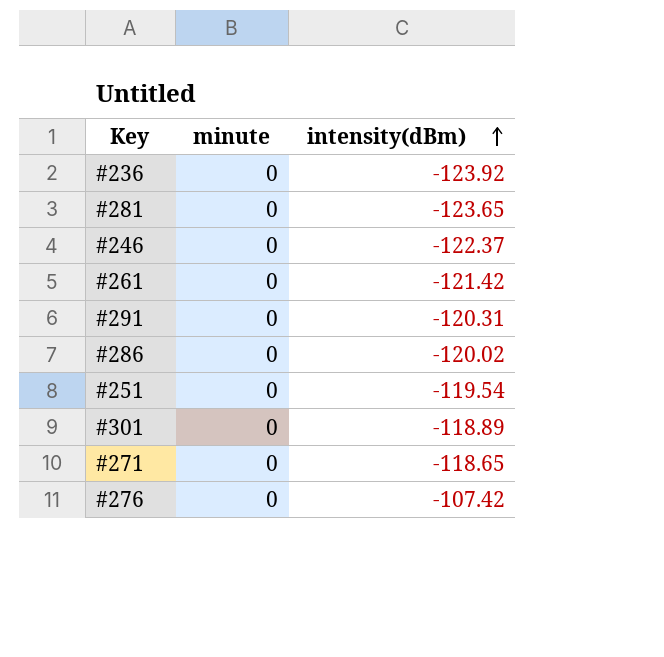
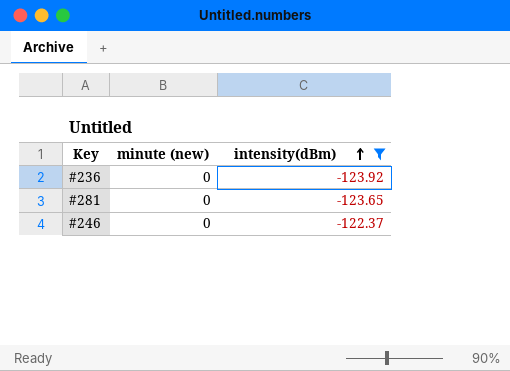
filter: none -> intensity(dBm) <= -122.37
column name: minute -> minute (new)

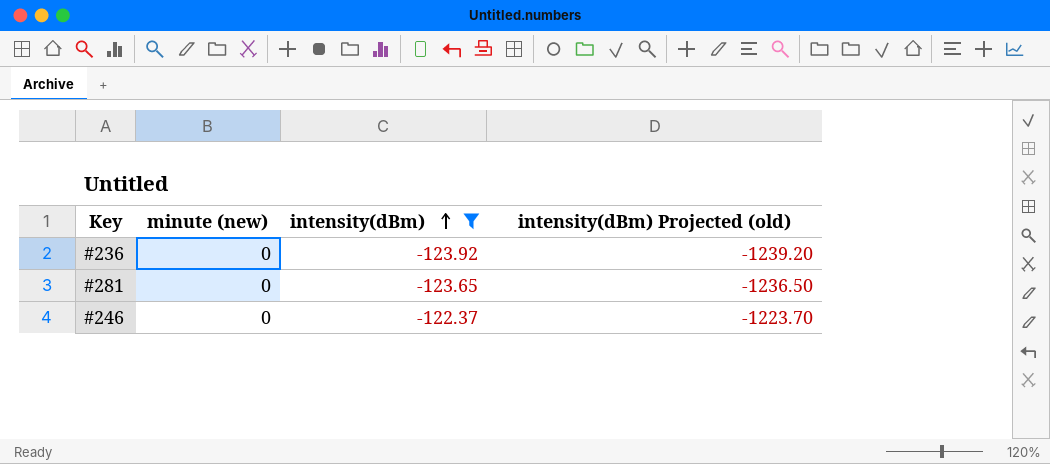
column intensity(dBm) Projected (old) | formula: none -> [intensity(dBm)] * 10

